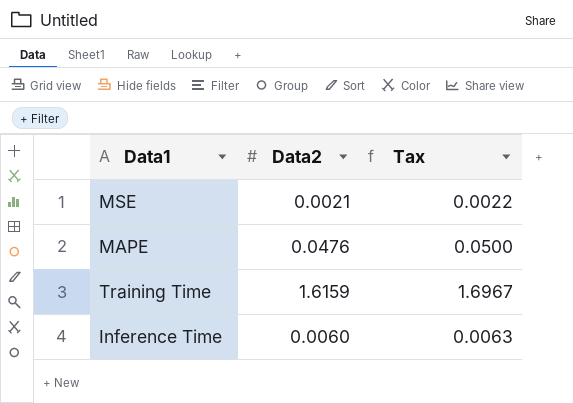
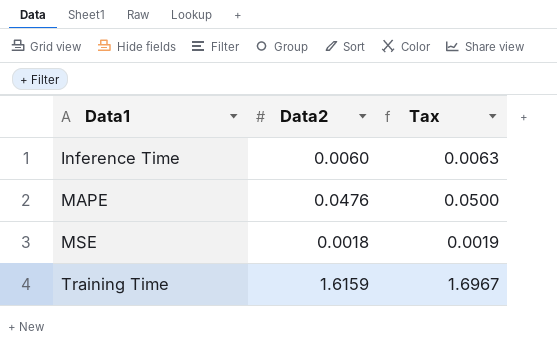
row order: none -> Data1 ascending
MSE | Data2: 0.0021 -> 0.0018
MSE | Tax: 0.0022 -> 0.0019

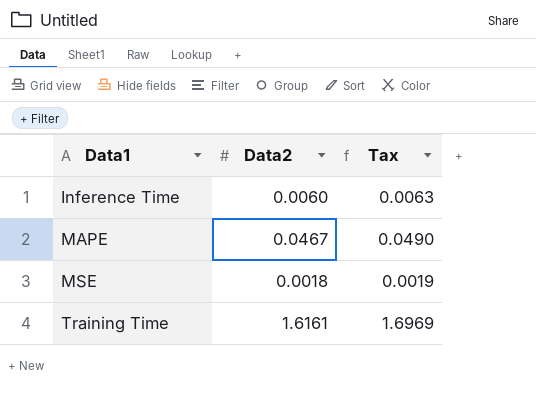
MAPE | Data2: 0.0476 -> 0.0467
MAPE | Tax: 0.0500 -> 0.0490
Training Time | Data2: 1.6159 -> 1.6161
Training Time | Tax: 1.6967 -> 1.6969

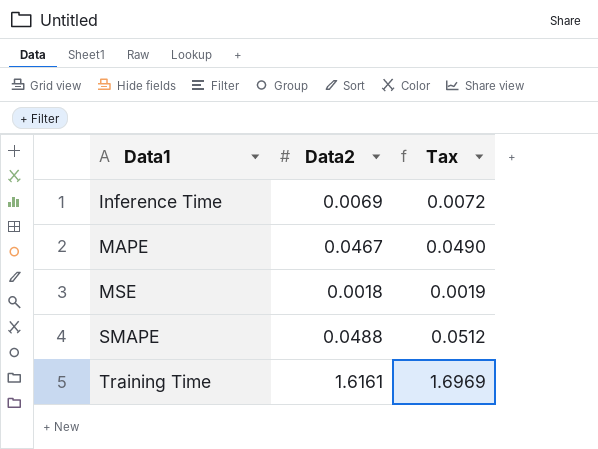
Inference Time | Data2: 0.0060 -> 0.0069
Inference Time | Tax: 0.0063 -> 0.0072
row SMAPE: none -> 0.0488 | 0.0512

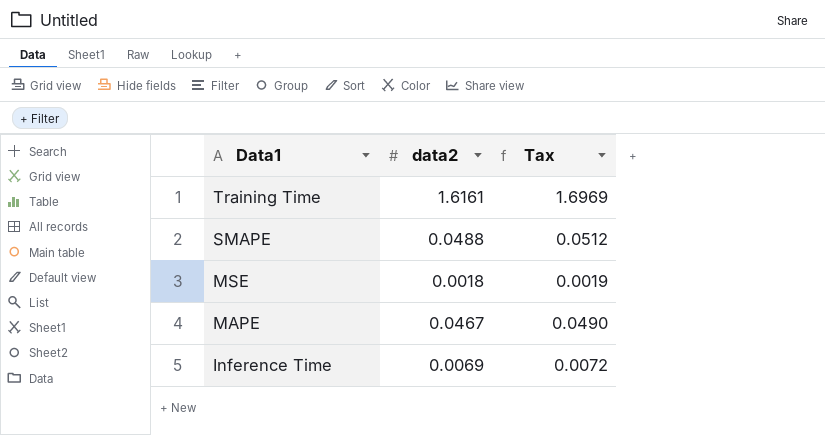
row order: Data1 ascending -> Data1 descending
column name: Data2 -> data2

